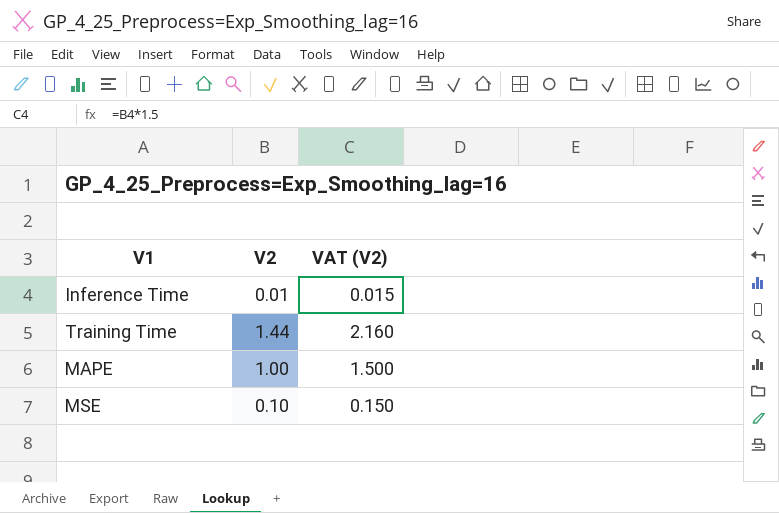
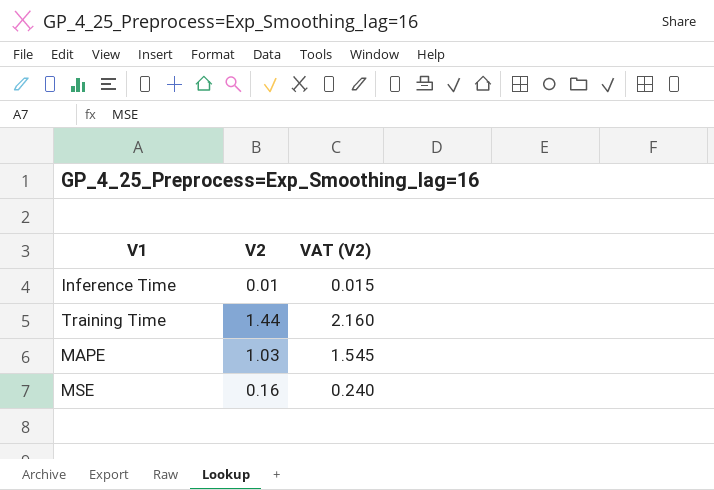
MAPE | V2: 1.00 -> 1.03
MAPE | VAT (V2): 1.500 -> 1.545
MSE | V2: 0.10 -> 0.16
MSE | VAT (V2): 0.150 -> 0.240

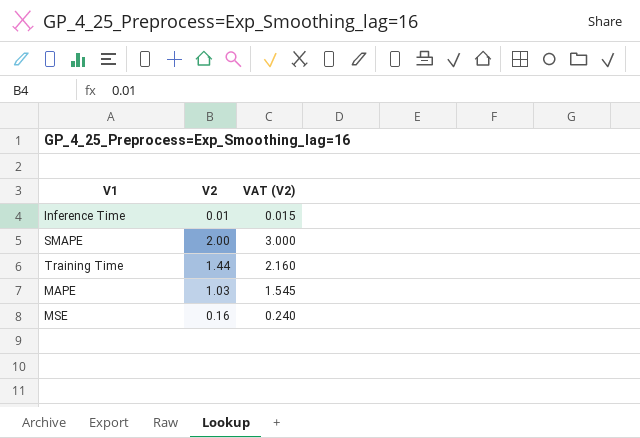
row SMAPE: none -> 2.00 | 3.000

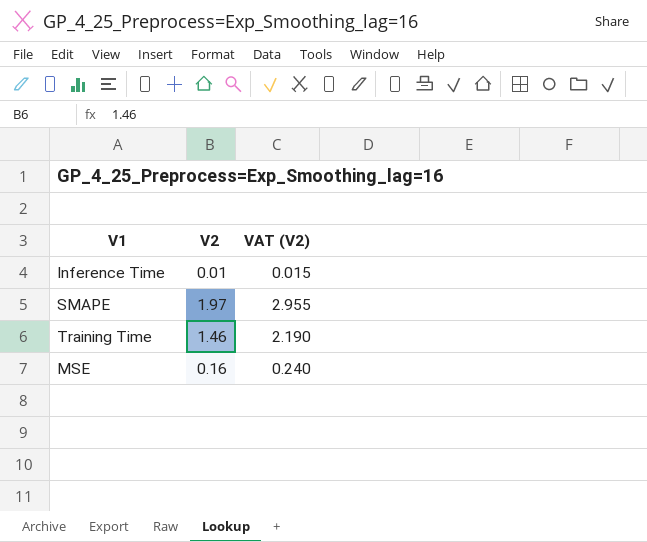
row MAPE: 1.03 | 1.545 -> none
SMAPE | V2: 2.00 -> 1.97
SMAPE | VAT (V2): 3.000 -> 2.955
Training Time | V2: 1.44 -> 1.46
Training Time | VAT (V2): 2.160 -> 2.190

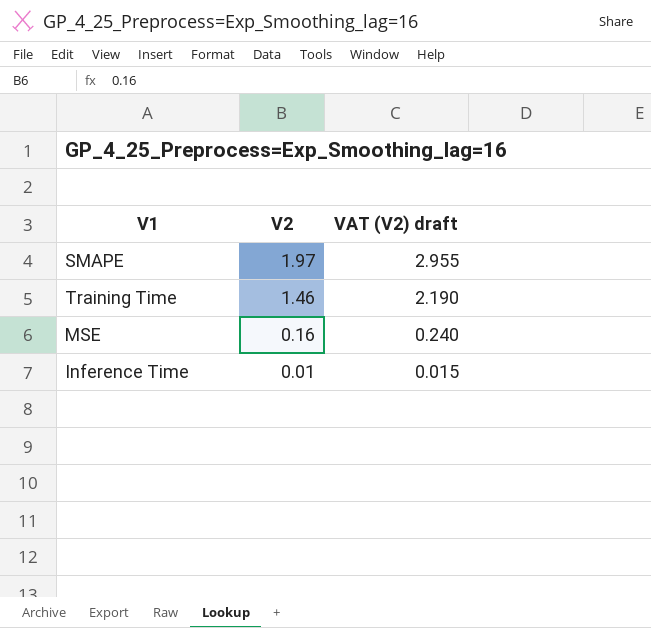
row order: none -> V2 descending
column name: VAT (V2) -> VAT (V2) draft

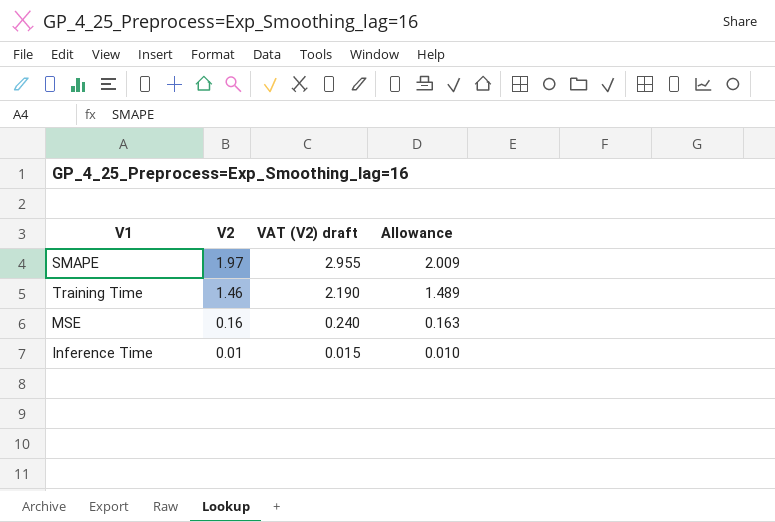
column Allowance | formula: none -> [V2] * 1.02

